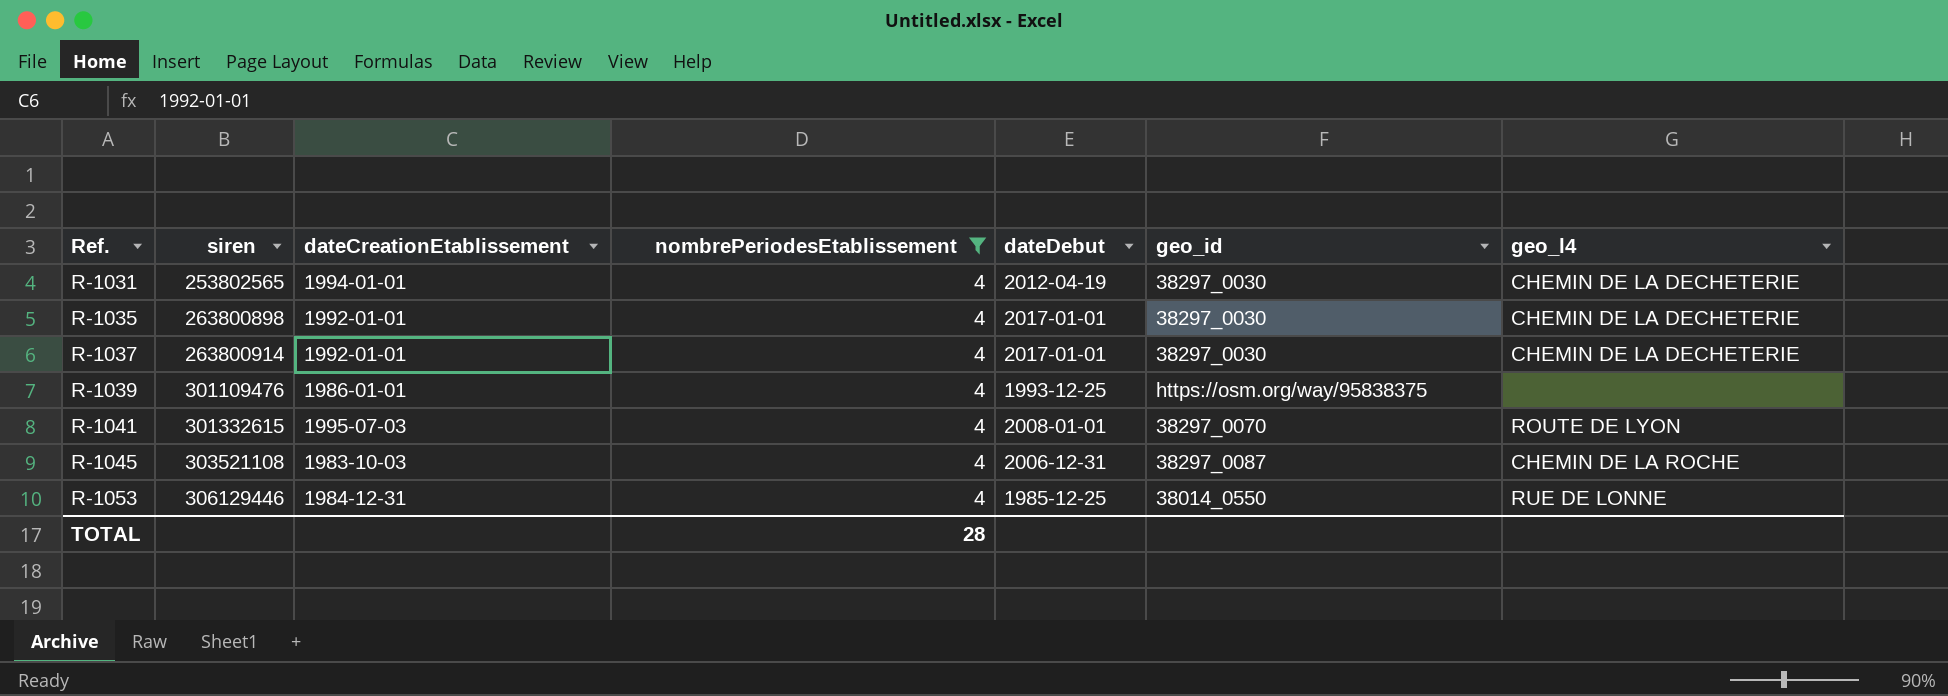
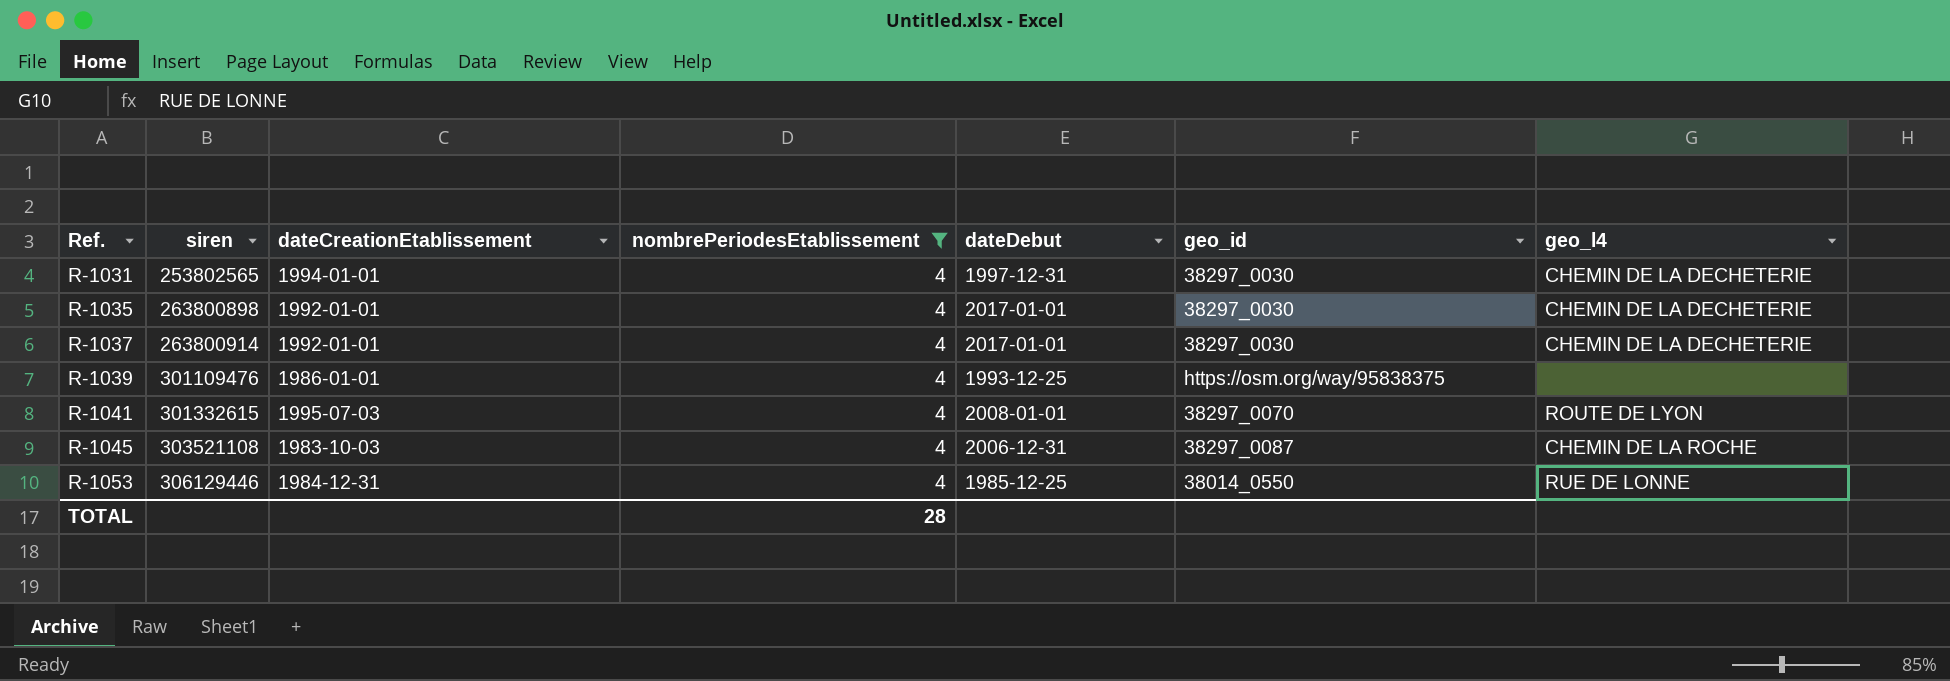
R-1031 | dateDebut: 2012-04-19 -> 1997-12-31

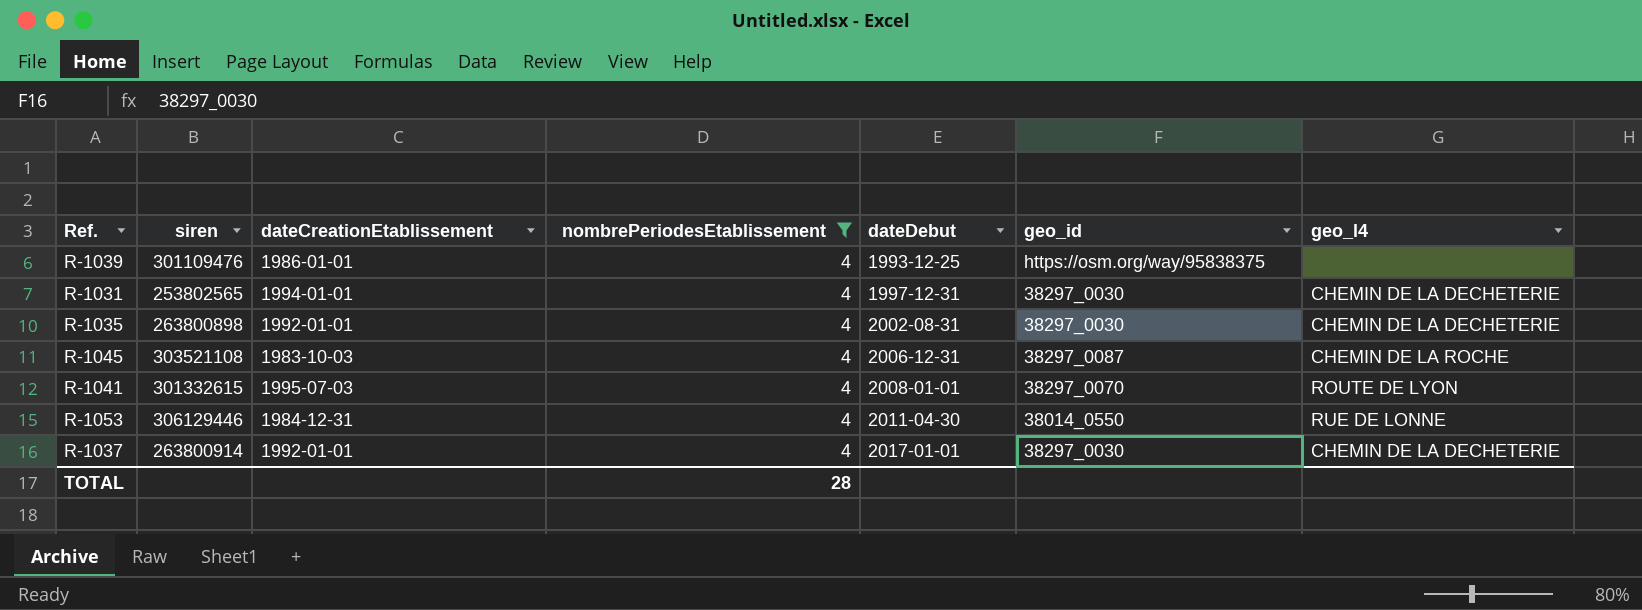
row order: Ref. ascending -> dateDebut ascending
R-1035 | dateDebut: 2017-01-01 -> 2002-08-31
R-1053 | dateDebut: 1985-12-25 -> 2011-04-30

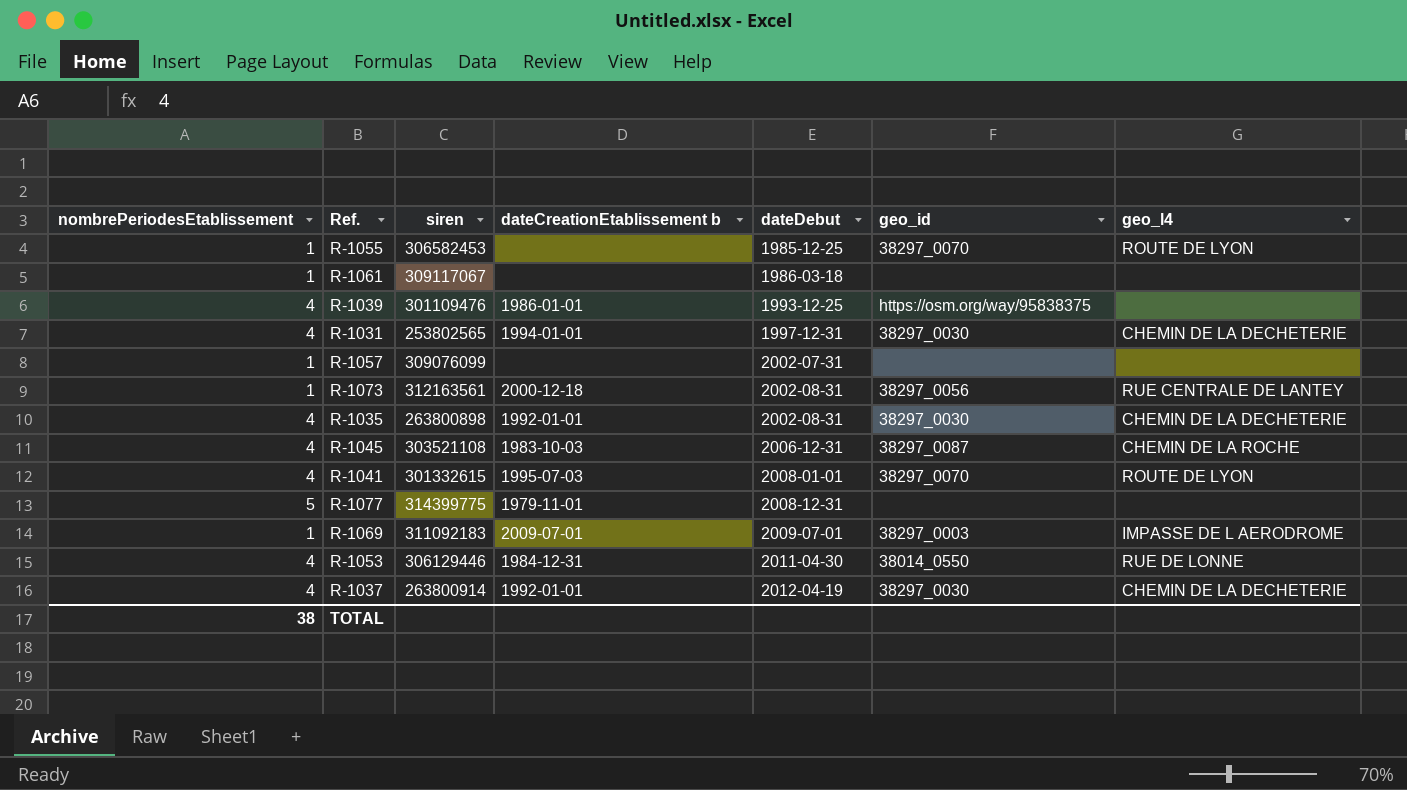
filter: nombrePeriodesEtablissement = 4 -> none
column nombrePeriodesEtablissement | position: 4 -> 1
column name: dateCreationEtablissement -> dateCreationEtablissement b
R-1037 | dateDebut: 2017-01-01 -> 2012-04-19
TOTAL | nombrePeriodesEtablissement: 28 -> 38

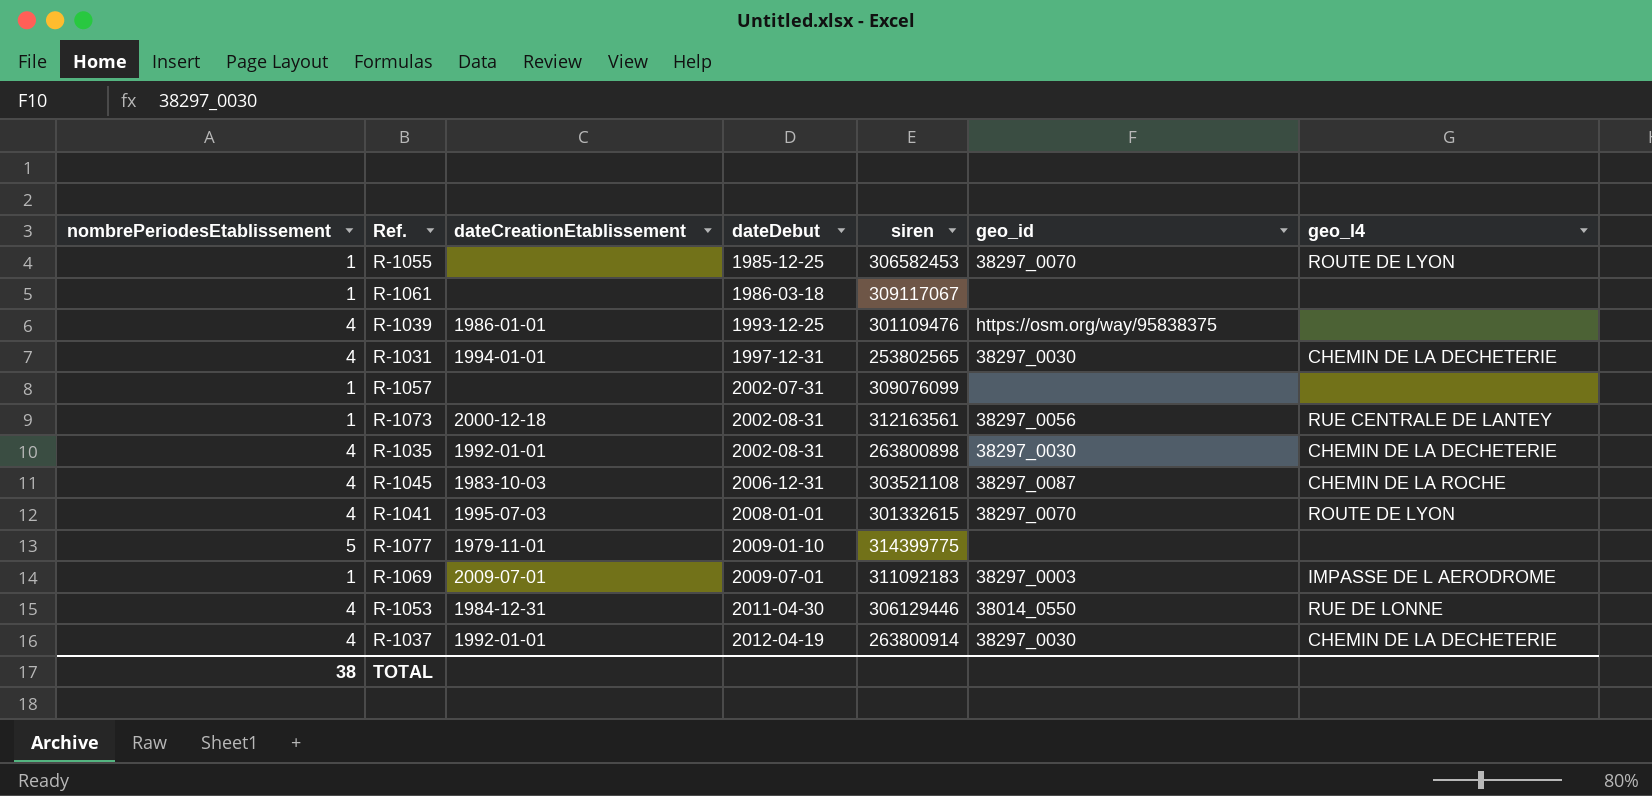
column name: dateCreationEtablissement b -> dateCreationEtablissement
column siren | position: 3 -> 5
R-1077 | dateDebut: 2008-12-31 -> 2009-01-10

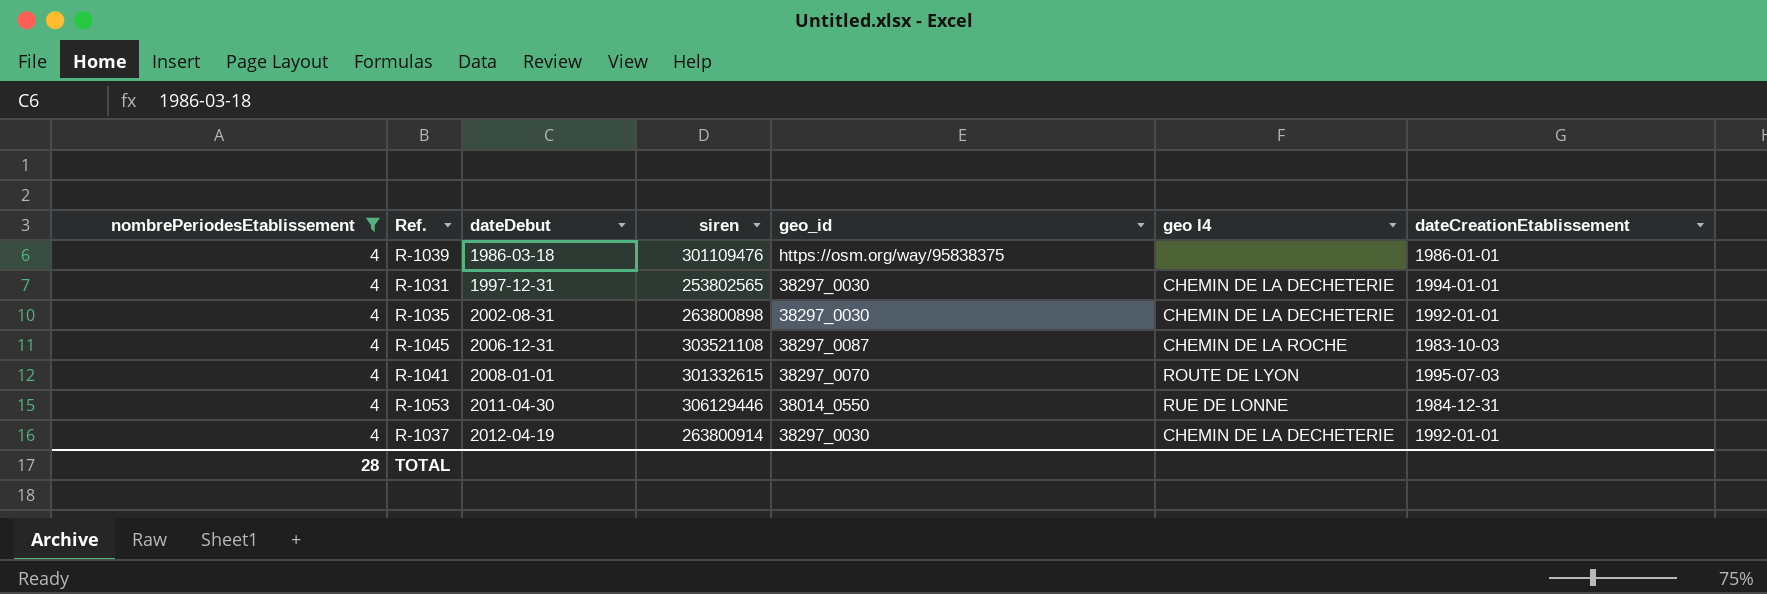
filter: none -> nombrePeriodesEtablissement = 4
column name: geo_l4 -> geo l4
column dateCreationEtablissement | position: 3 -> 7
R-1039 | dateDebut: 1993-12-25 -> 1986-03-18
TOTAL | nombrePeriodesEtablissement: 38 -> 28

